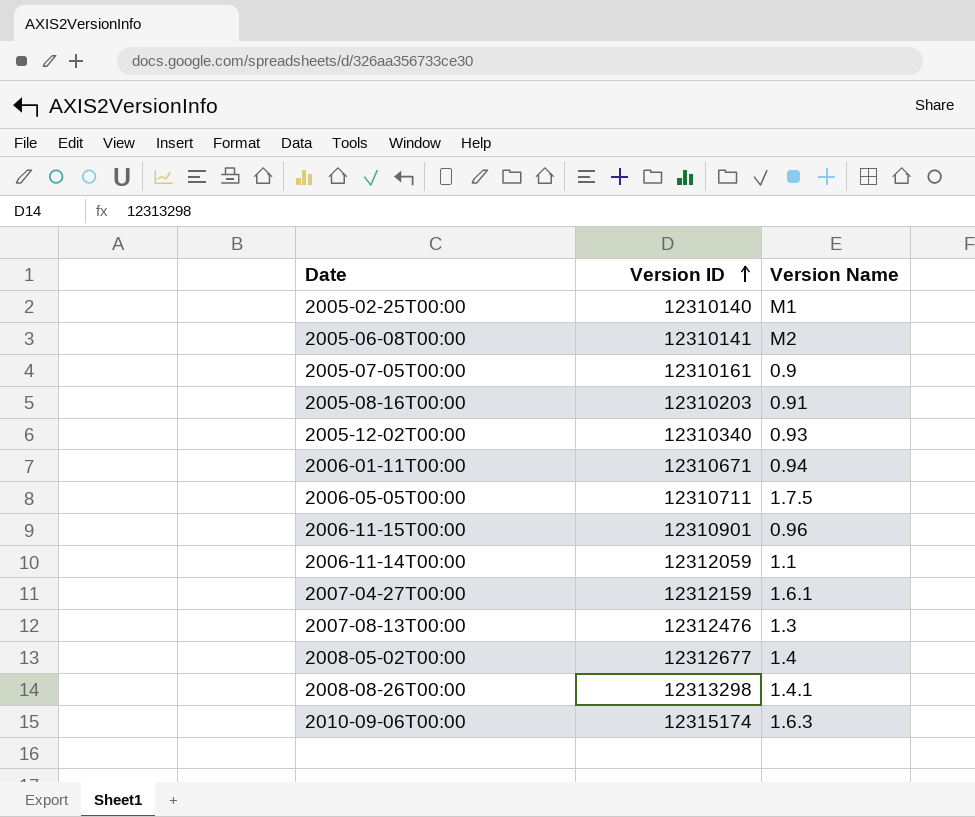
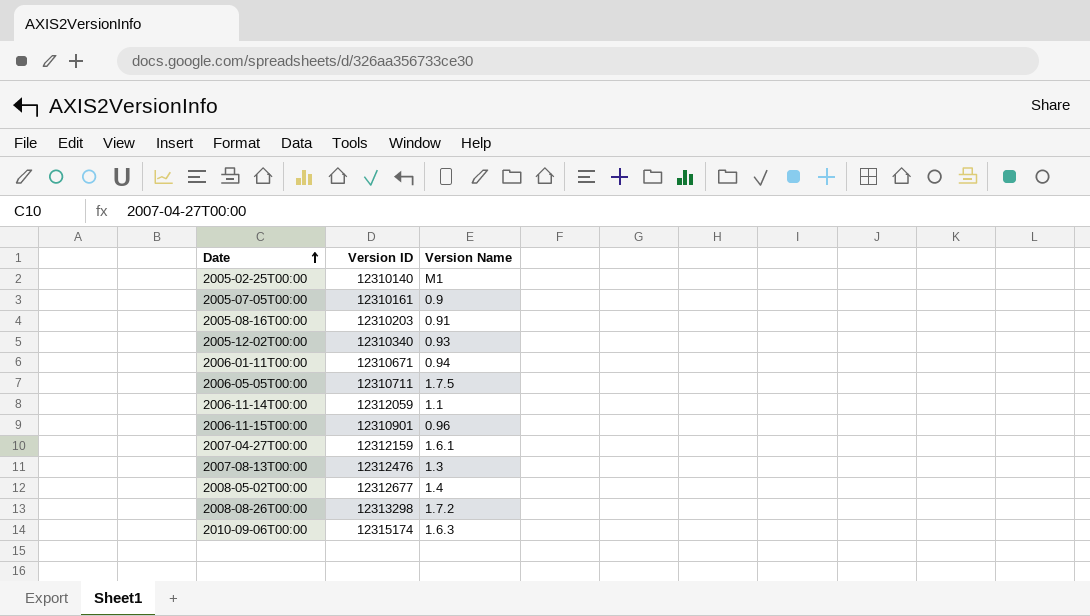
row order: Version ID ascending -> Date ascending
row 2005-06-08T00:00: 12310141 | M2 -> none
2008-08-26T00:00 | Version Name: 1.4.1 -> 1.7.2

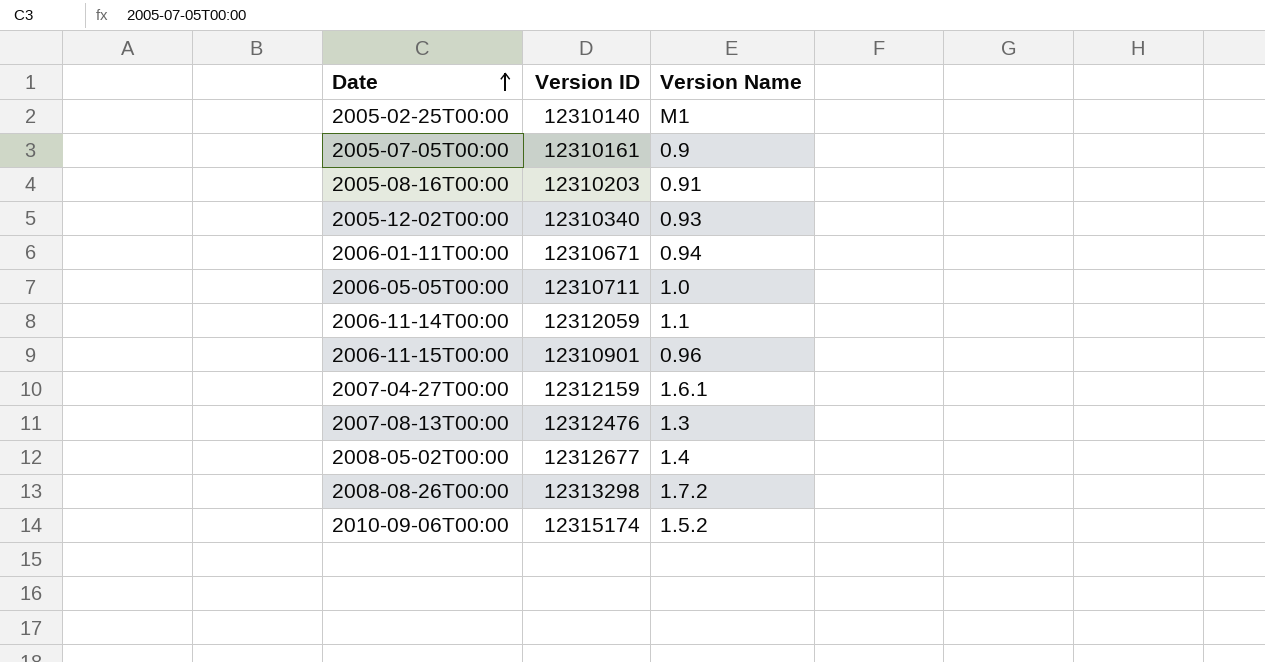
2006-05-05T00:00 | Version Name: 1.7.5 -> 1.0
2010-09-06T00:00 | Version Name: 1.6.3 -> 1.5.2

